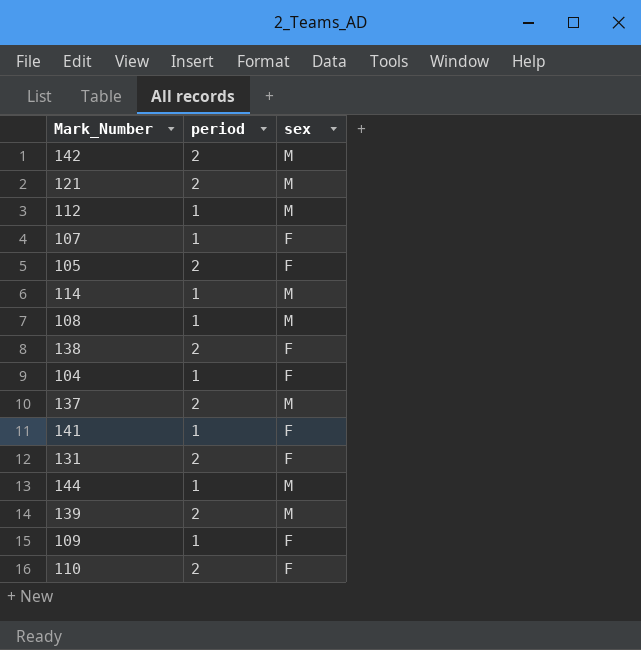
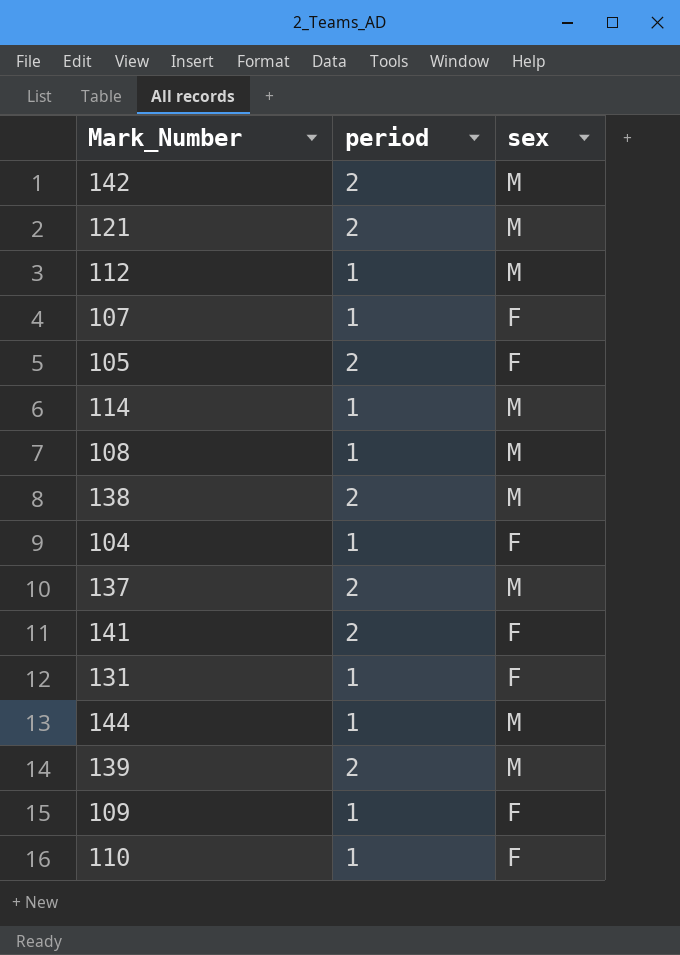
138 | sex: F -> M
141 | period: 1 -> 2
131 | period: 2 -> 1
110 | period: 2 -> 1

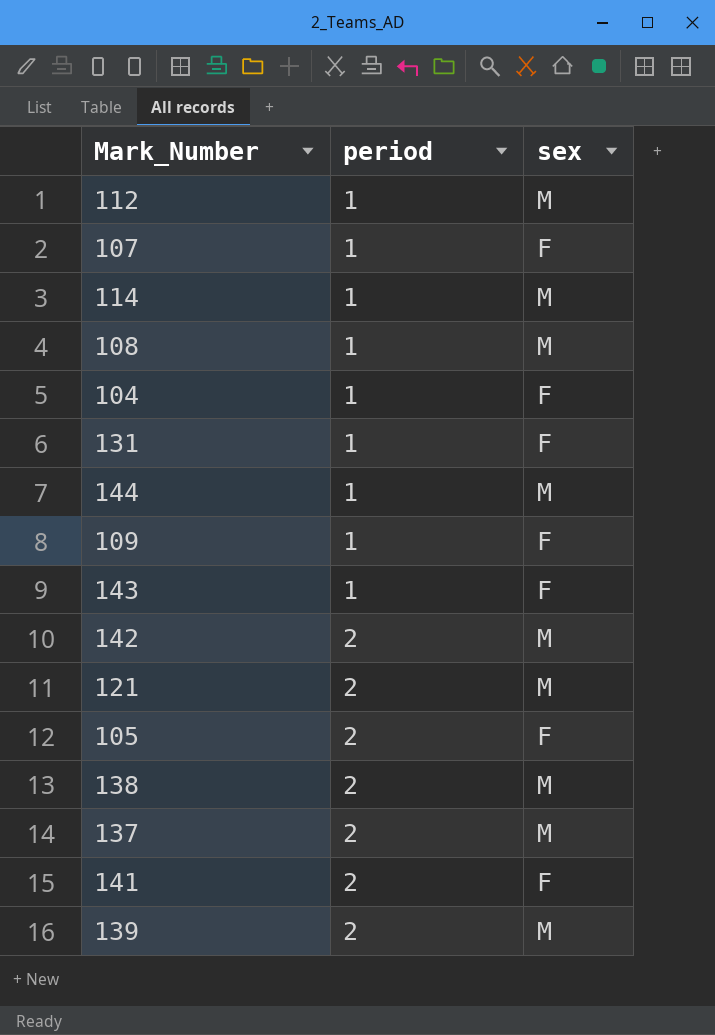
row order: none -> period ascending
row 110: 1 | F -> none
row 143: none -> 1 | F

